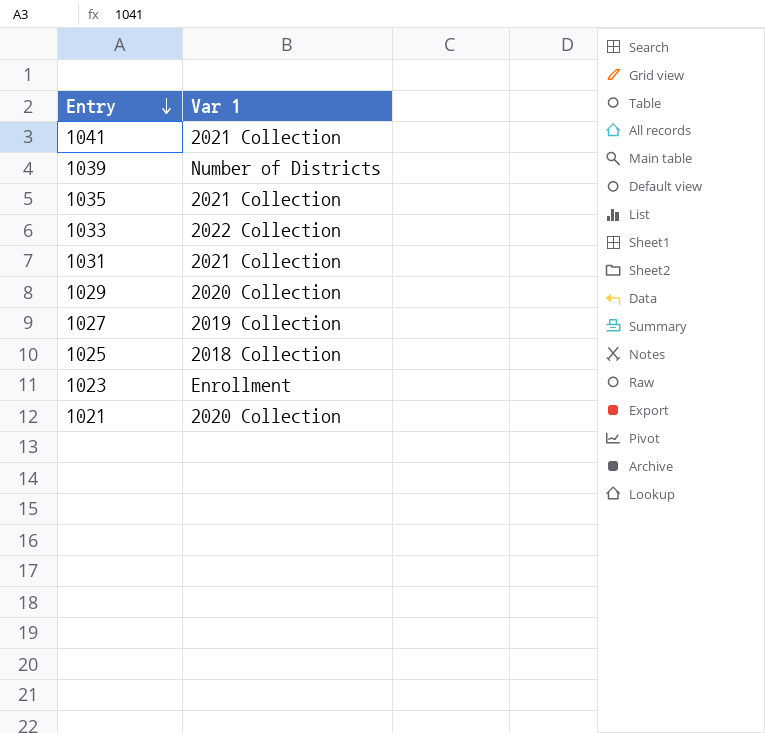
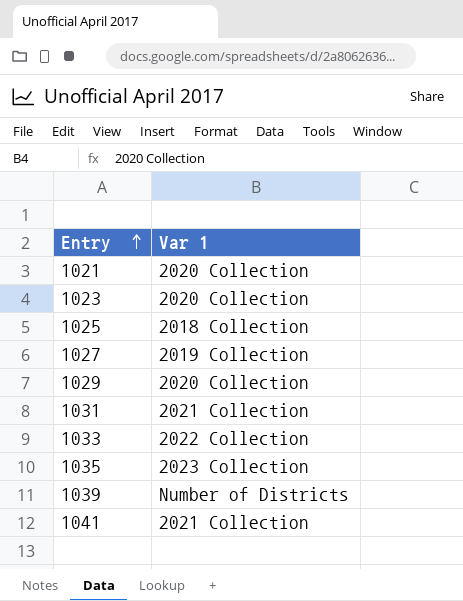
row order: Entry descending -> Entry ascending
1023 | Var 1: Enrollment -> 2020 Collection
1035 | Var 1: 2021 Collection -> 2023 Collection

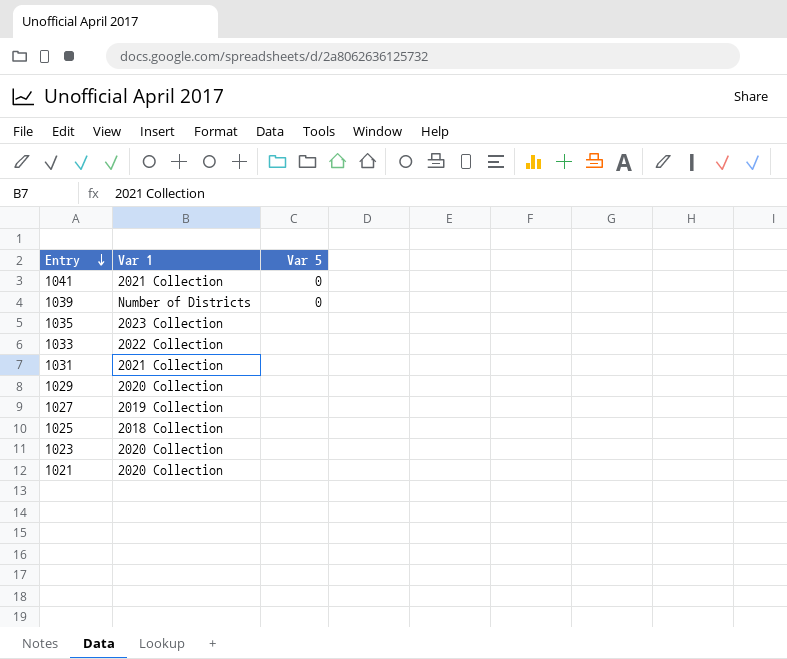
row order: Entry ascending -> Entry descending
column Var 5 | position: none -> 3

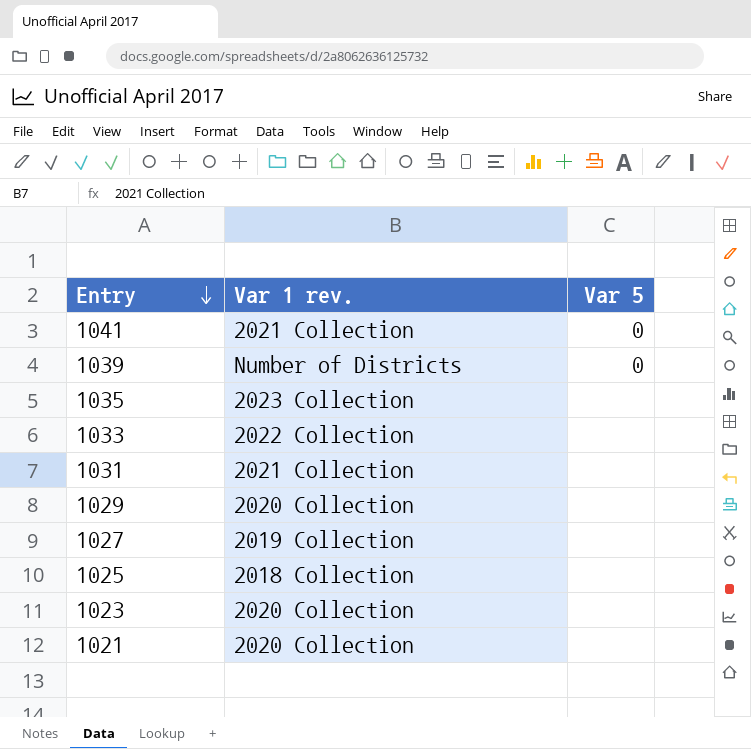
column name: Var 1 -> Var 1 rev.

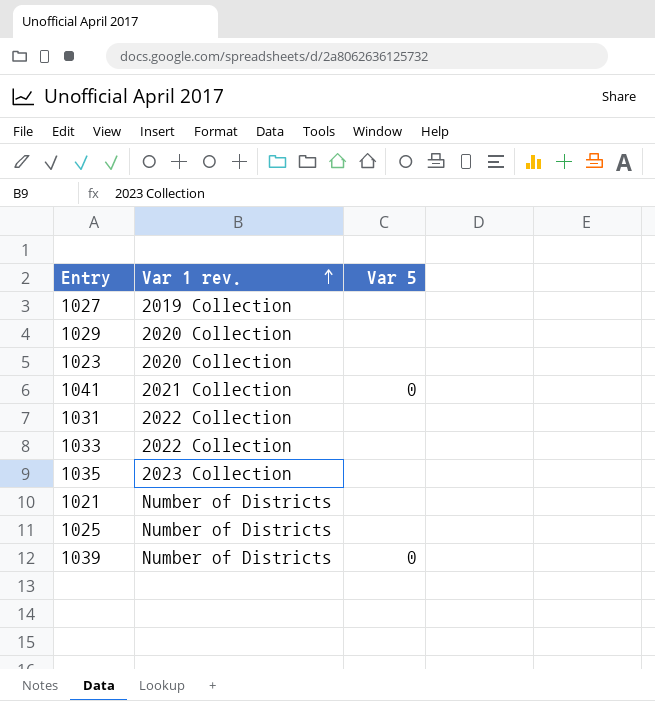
row order: Entry descending -> Var 1 rev. ascending
1031 | Var 1 rev.: 2021 Collection -> 2022 Collection
1021 | Var 1 rev.: 2020 Collection -> Number of Districts
1025 | Var 1 rev.: 2018 Collection -> Number of Districts

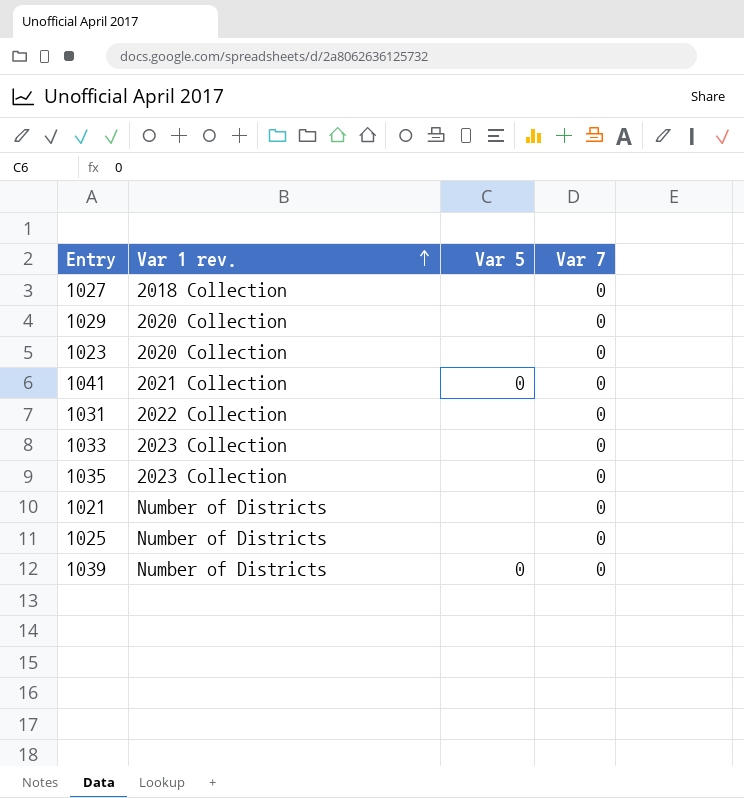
column Var 7 | position: none -> 4
1027 | Var 1 rev.: 2019 Collection -> 2018 Collection
1033 | Var 1 rev.: 2022 Collection -> 2023 Collection

